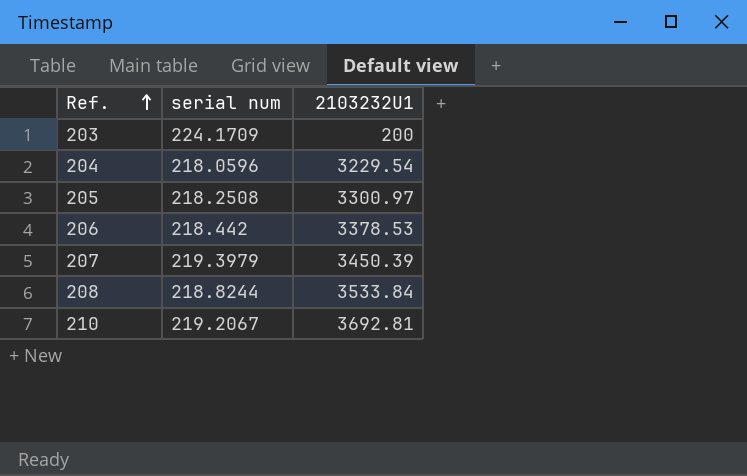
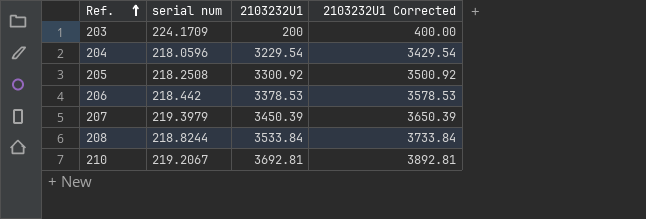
column 2103232U1 Corrected | formula: none -> [2103232U1] + 200
205 | 2103232U1: 3300.97 -> 3300.92

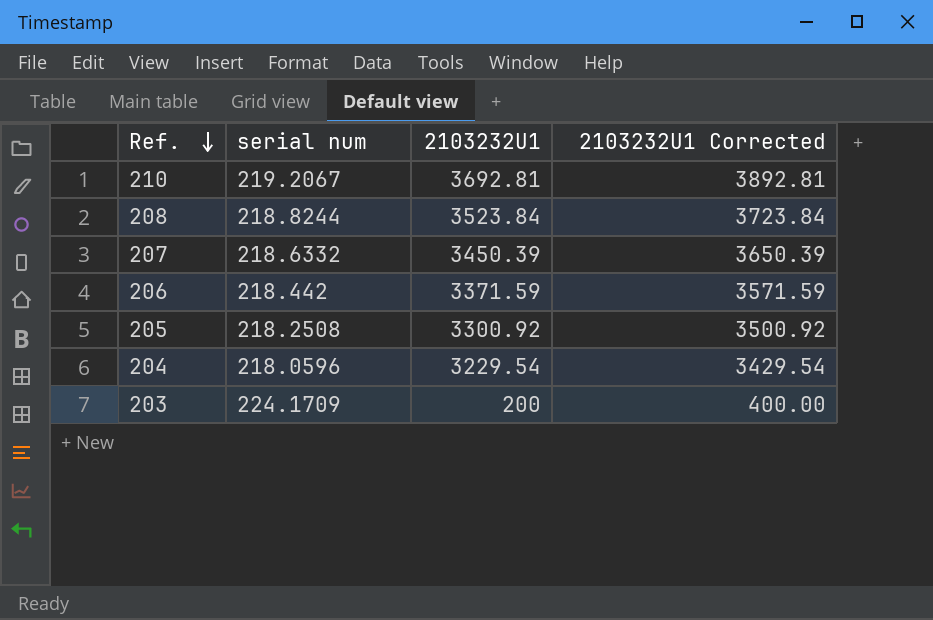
row order: Ref. ascending -> Ref. descending
208 | 2103232U1: 3533.84 -> 3523.84
208 | 2103232U1 Corrected: 3733.84 -> 3723.84
207 | serial num: 219.3979 -> 218.6332
206 | 2103232U1: 3378.53 -> 3371.59
206 | 2103232U1 Corrected: 3578.53 -> 3571.59

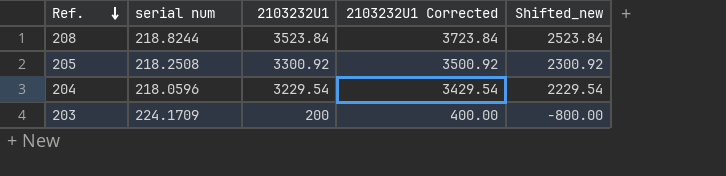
column Shifted_new | formula: none -> [2103232U1] - 1000
row 210: 219.2067 | 3692.81 | 3892.81 -> none
row 207: 218.6332 | 3450.39 | 3650.39 -> none
row 206: 218.442 | 3371.59 | 3571.59 -> none

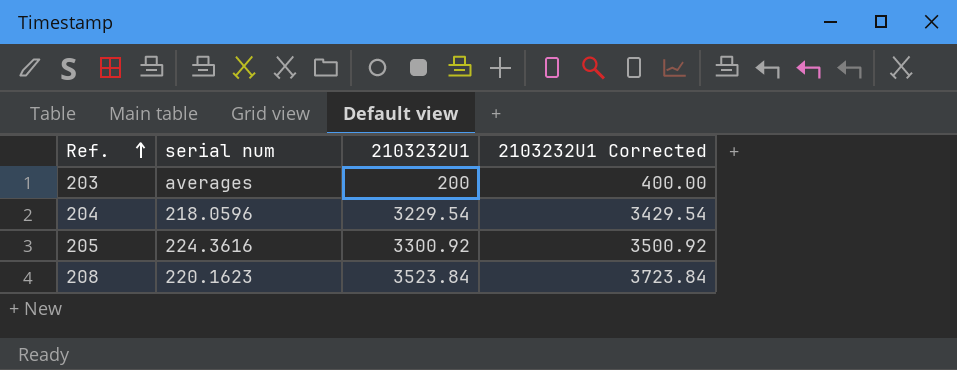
row order: Ref. descending -> Ref. ascending
column Shifted_new | formula: [2103232U1] - 1000 -> none
203 | serial num: 224.1709 -> averages
205 | serial num: 218.2508 -> 224.3616
208 | serial num: 218.8244 -> 220.1623

